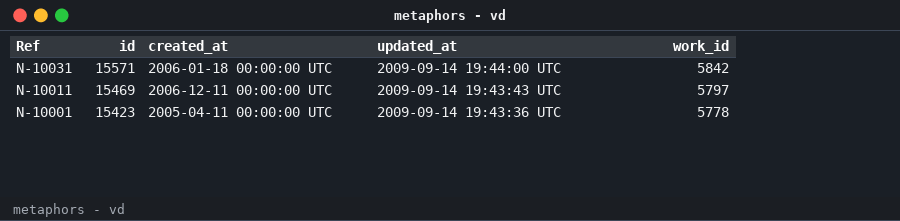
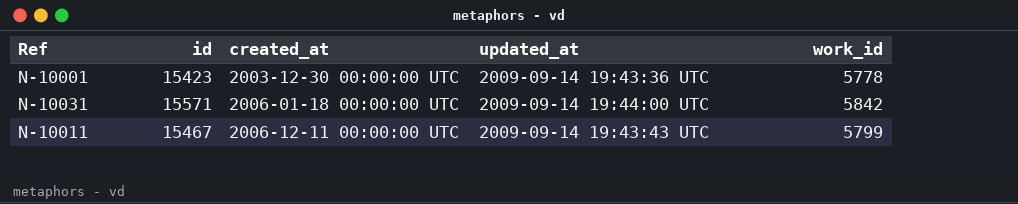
row order: Ref descending -> created_at ascending
N-10001 | created_at: 2005-04-11 00:00:00 UTC -> 2003-12-30 00:00:00 UTC
N-10011 | id: 15469 -> 15467
N-10011 | work_id: 5797 -> 5799

